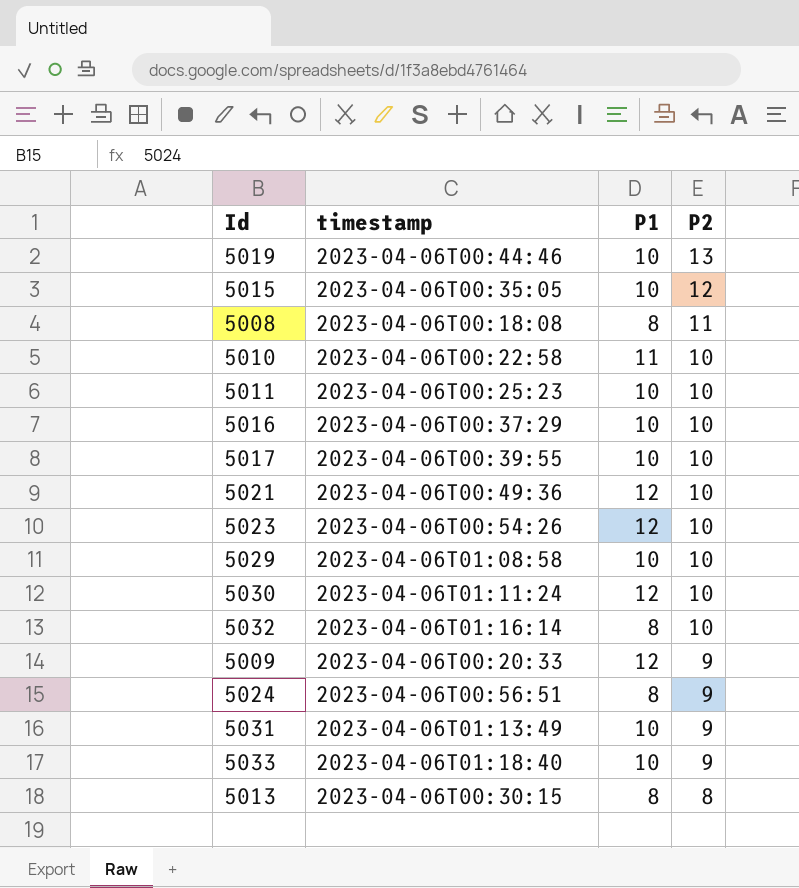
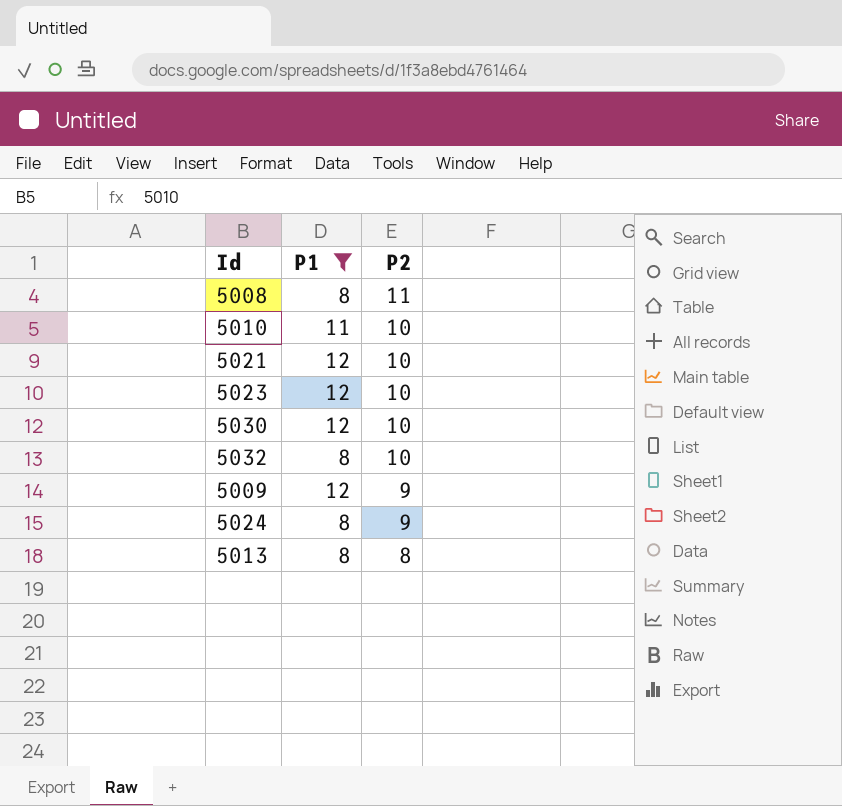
filter: none -> P1 != 10
column timestamp | position: 2 -> none

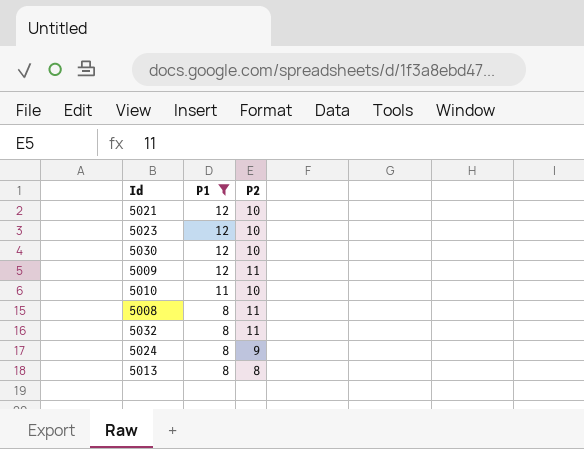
row order: P2 descending -> P1 descending
5009 | P2: 9 -> 11
5032 | P2: 10 -> 11

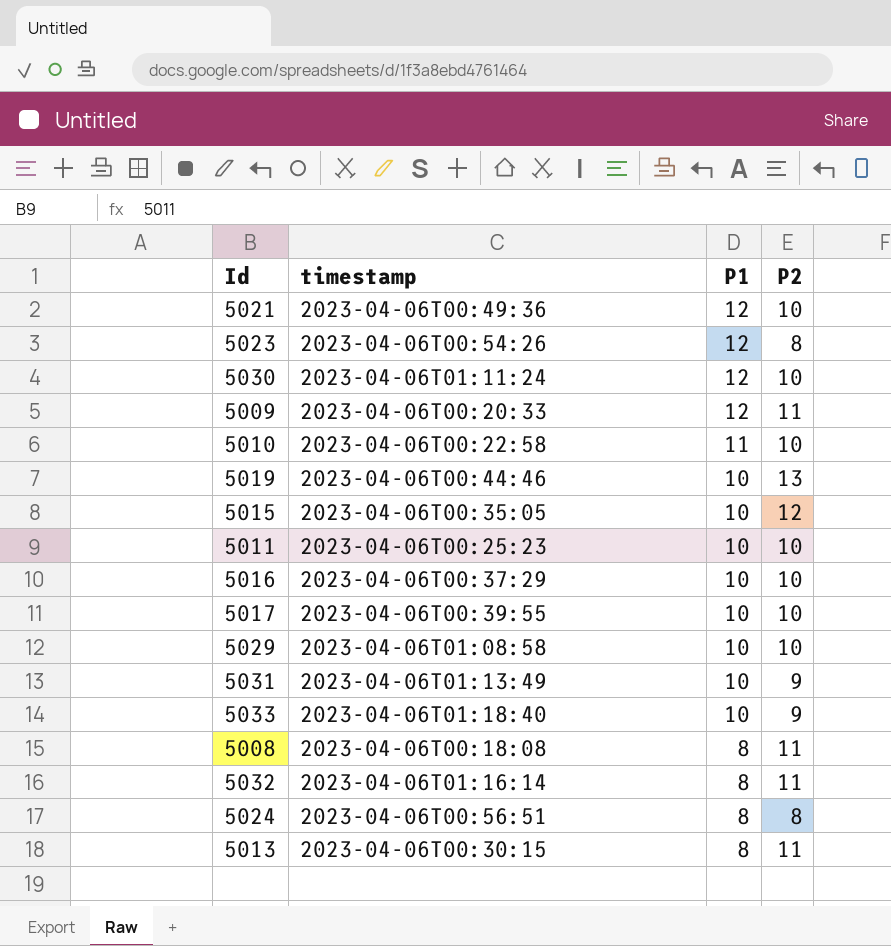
filter: P1 != 10 -> none
column timestamp | position: none -> 2
5023 | P2: 10 -> 8
5024 | P2: 9 -> 8
5013 | P2: 8 -> 11

